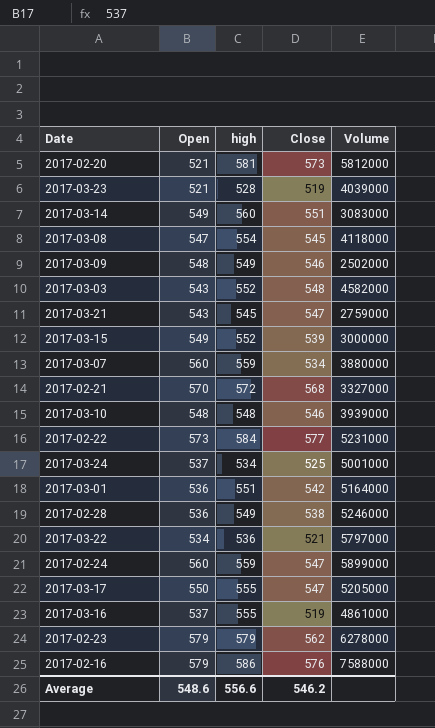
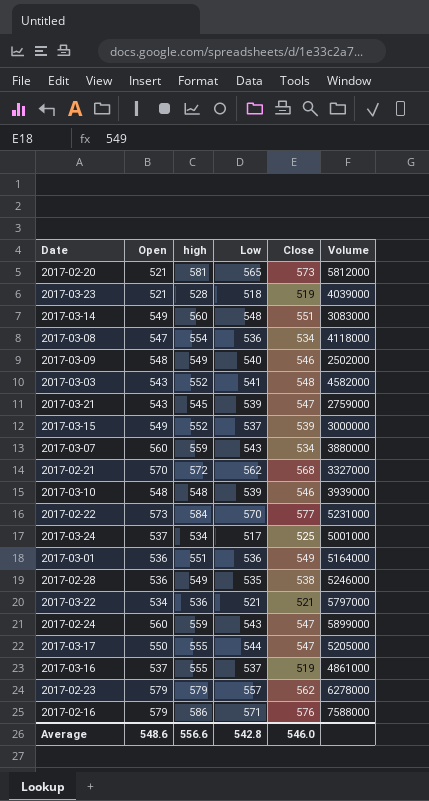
column Low | position: none -> 4
2017-03-08 | Close: 545 -> 534
2017-03-01 | Close: 542 -> 549
Average | Close: 546.2 -> 546.0

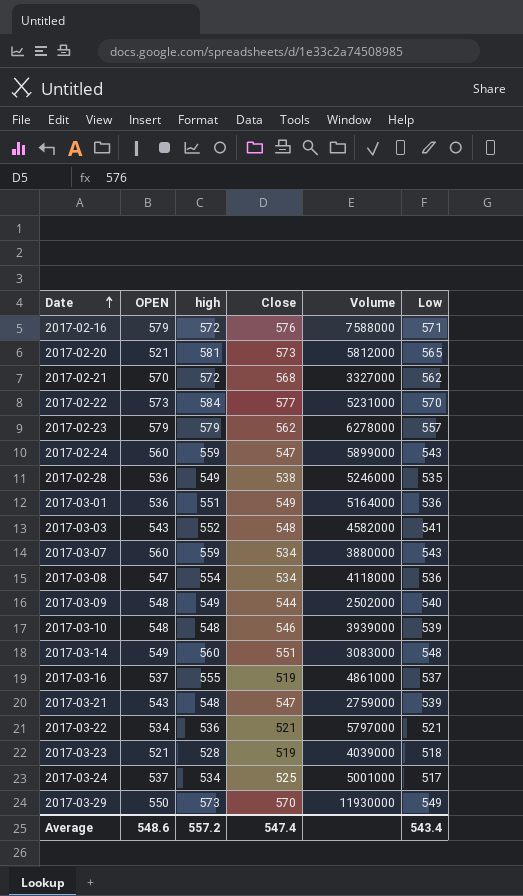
row order: none -> Date ascending
column name: Open -> OPEN
column Low | position: 4 -> 6
row 2017-03-15: 549 | 552 | 537 | 539 | 3000000 -> none
row 2017-03-17: 550 | 555 | 544 | 547 | 5205000 -> none
2017-02-16 | high: 586 -> 572
2017-03-09 | Close: 546 -> 544
2017-03-21 | high: 545 -> 548
row 2017-03-29: none -> 550 | 573 | 570 | 11930000 | 549
Average | high: 556.6 -> 557.2
Average | Close: 546.0 -> 547.4
Average | Low: 542.8 -> 543.4

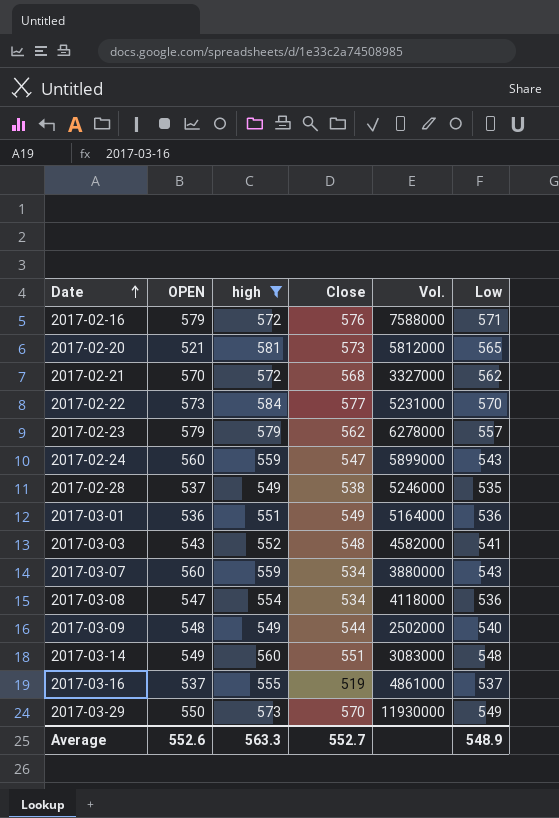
filter: none -> high >= 549
column name: Volume -> Vol.
2017-02-28 | OPEN: 536 -> 537
Average | OPEN: 548.6 -> 552.6
Average | high: 557.2 -> 563.3
Average | Close: 547.4 -> 552.7
Average | Low: 543.4 -> 548.9

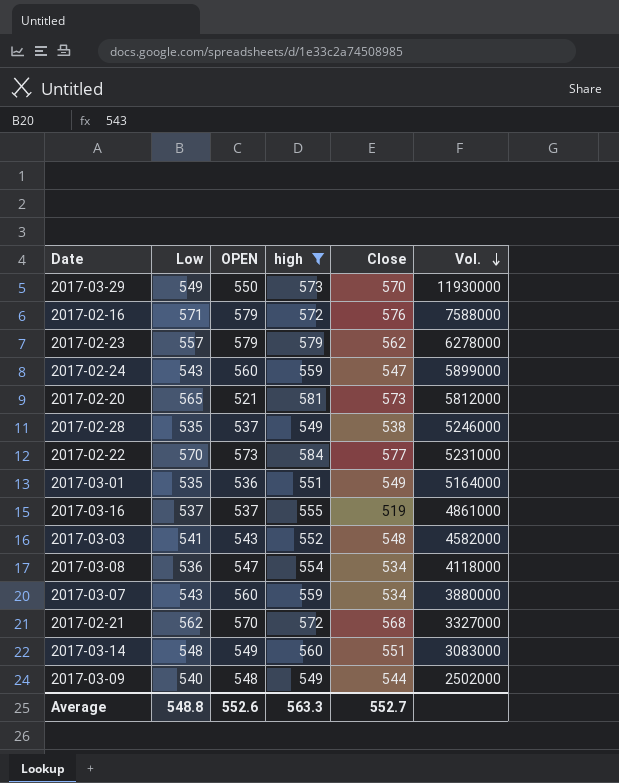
row order: Date ascending -> Vol. descending
column Low | position: 6 -> 2
2017-03-01 | Low: 536 -> 535
Average | Low: 548.9 -> 548.8

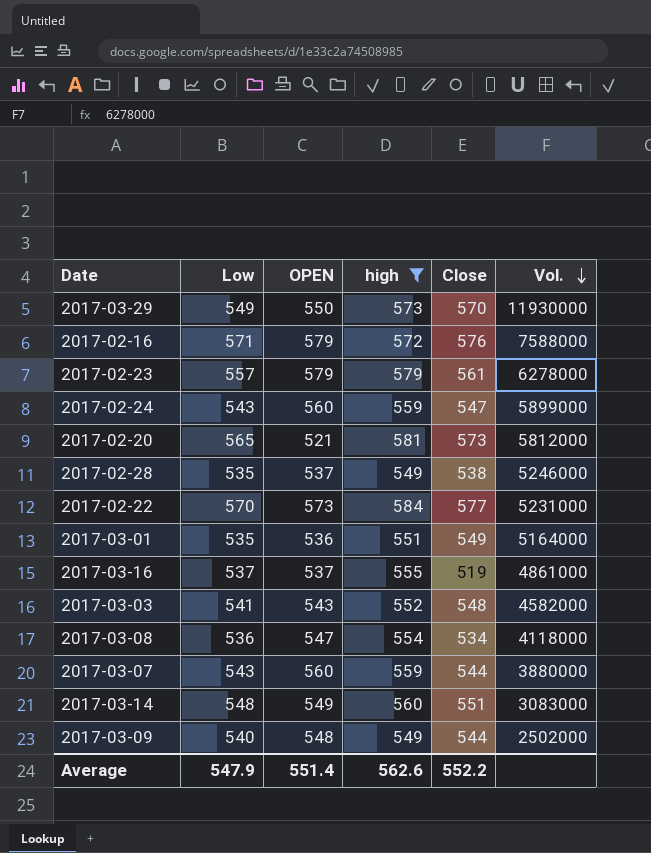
row 2017-02-21: 562 | 570 | 572 | 568 | 3327000 -> none
2017-02-23 | Close: 562 -> 561
2017-03-07 | Close: 534 -> 544
Average | Low: 548.8 -> 547.9
Average | OPEN: 552.6 -> 551.4
Average | high: 563.3 -> 562.6
Average | Close: 552.7 -> 552.2

